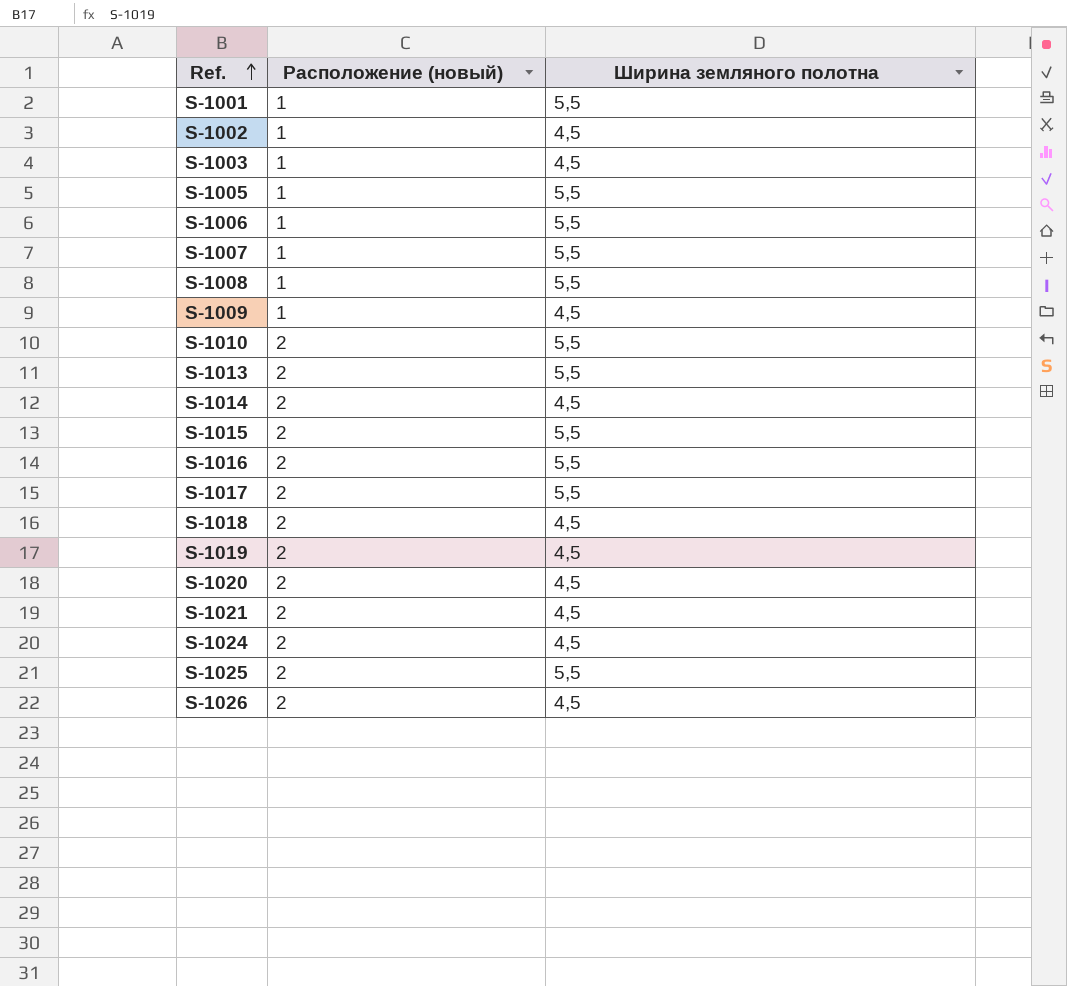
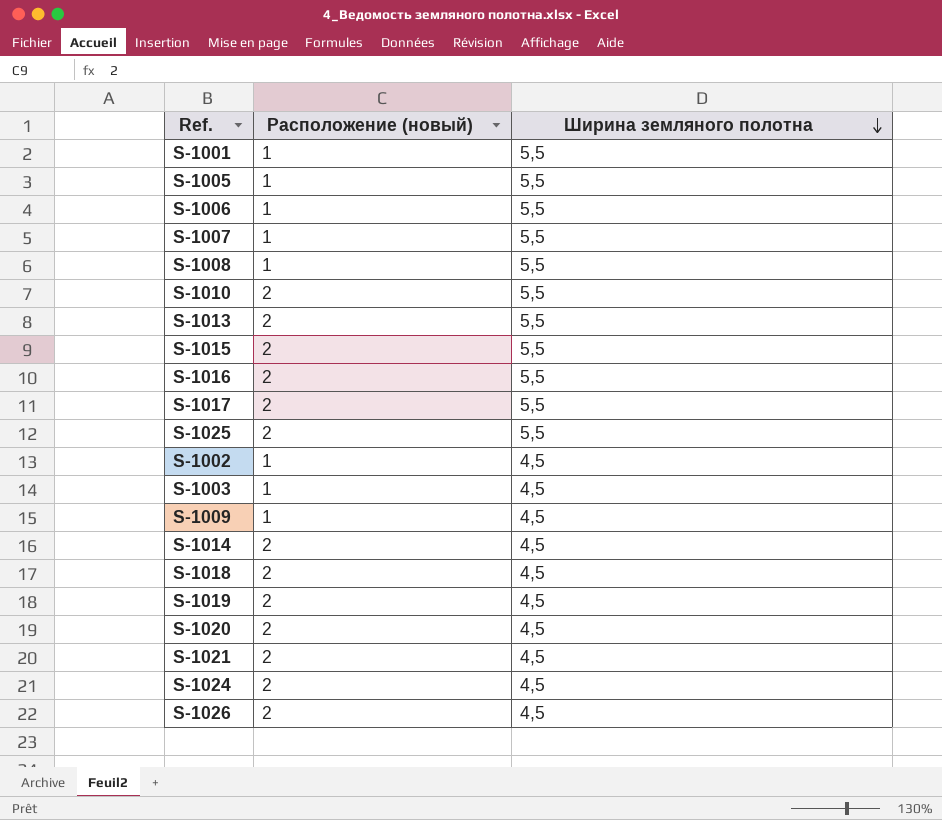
row order: Ref. ascending -> Ширина земляного полотна descending

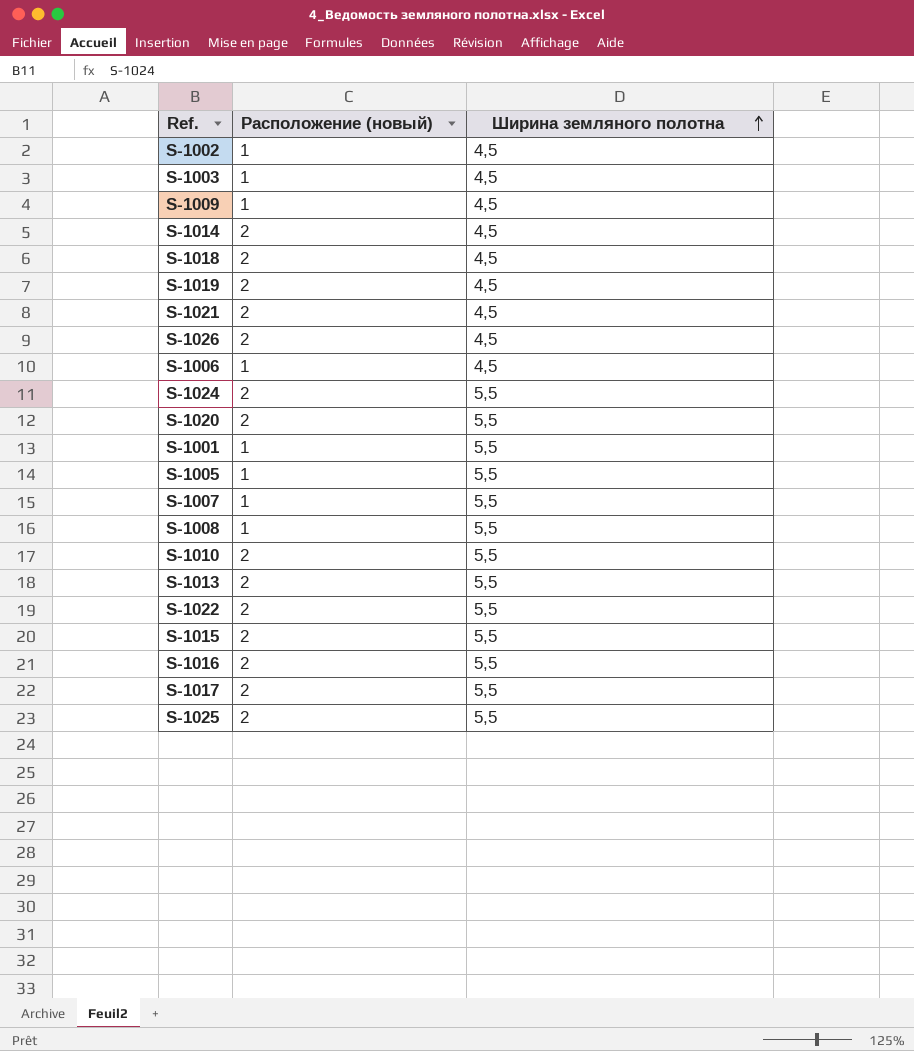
row order: Ширина земляного полотна descending -> Ширина земляного полотна ascending
S-1006 | Ширина земляного полотна: 5,5 -> 4,5
S-1024 | Ширина земляного полотна: 4,5 -> 5,5
S-1020 | Ширина земляного полотна: 4,5 -> 5,5
row S-1022: none -> 2 | 5,5

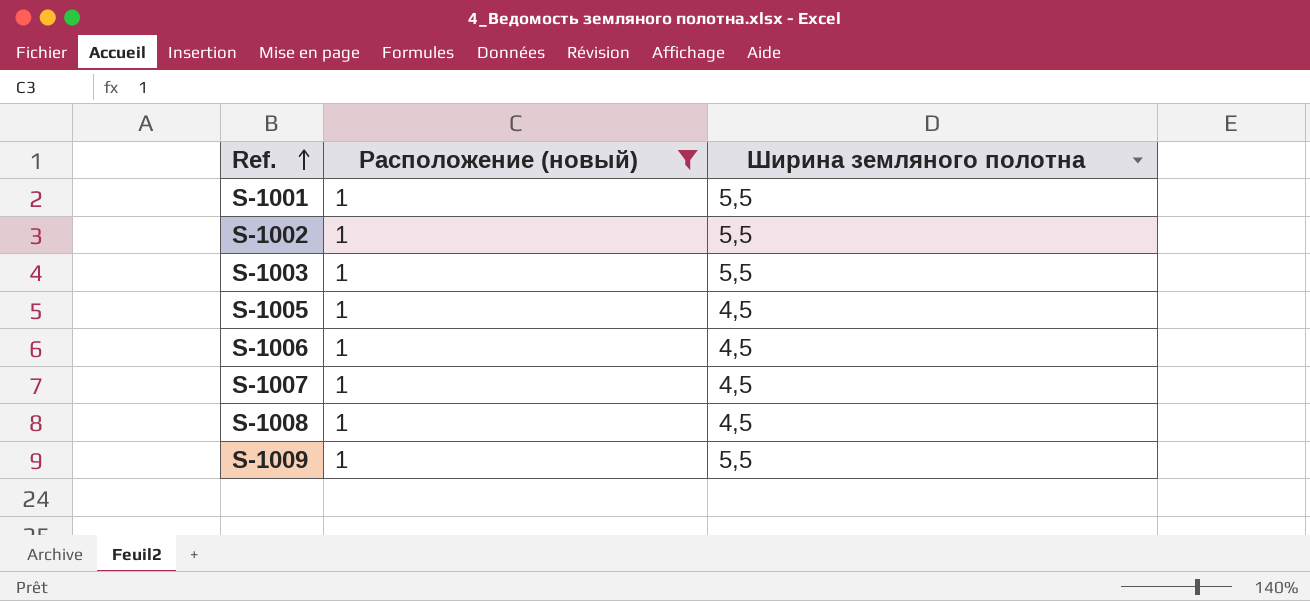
filter: none -> Расположение (новый) = 1
row order: Ширина земляного полотна ascending -> Ref. ascending
S-1002 | Ширина земляного полотна: 4,5 -> 5,5
S-1003 | Ширина земляного полотна: 4,5 -> 5,5
S-1005 | Ширина земляного полотна: 5,5 -> 4,5
S-1007 | Ширина земляного полотна: 5,5 -> 4,5
S-1008 | Ширина земляного полотна: 5,5 -> 4,5
S-1009 | Ширина земляного полотна: 4,5 -> 5,5

